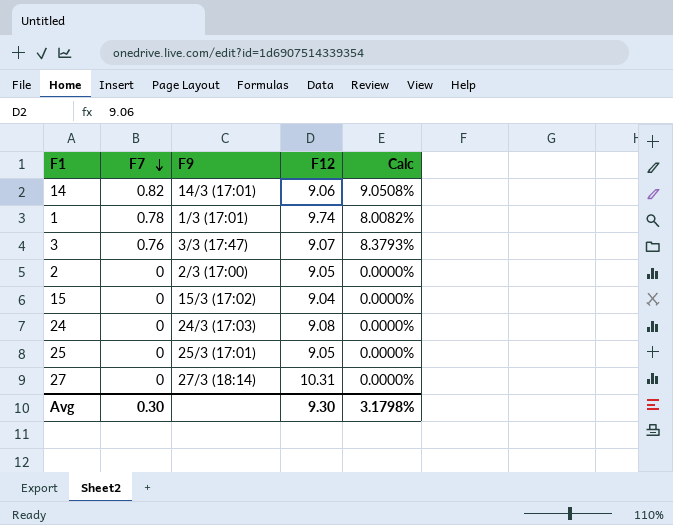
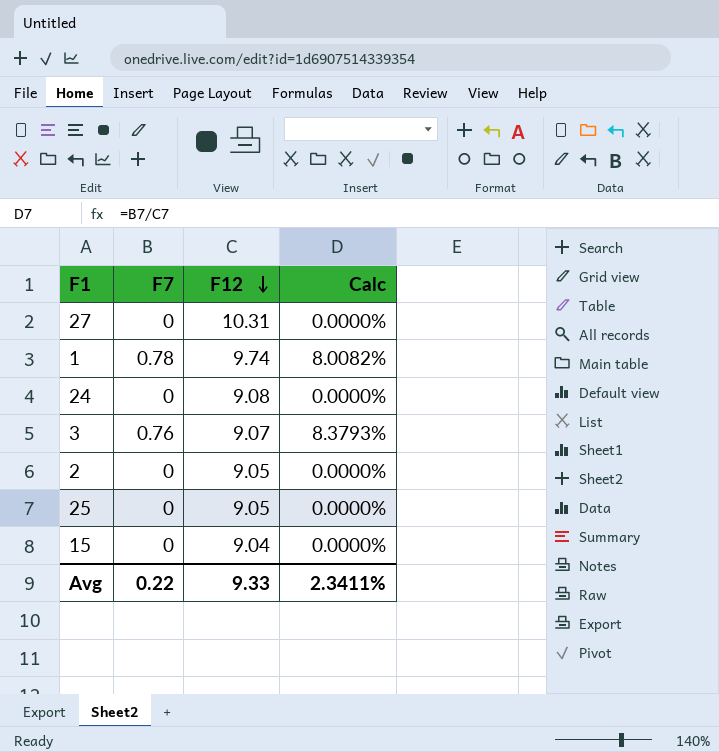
row order: F7 descending -> F12 descending
column F9 | position: 3 -> none
row 14: 0.82 | 14/3 (17:01) | 9.06 | 9.0508% -> none
Avg | F7: 0.30 -> 0.22
Avg | F12: 9.30 -> 9.33
Avg | Calc: 3.1798% -> 2.3411%

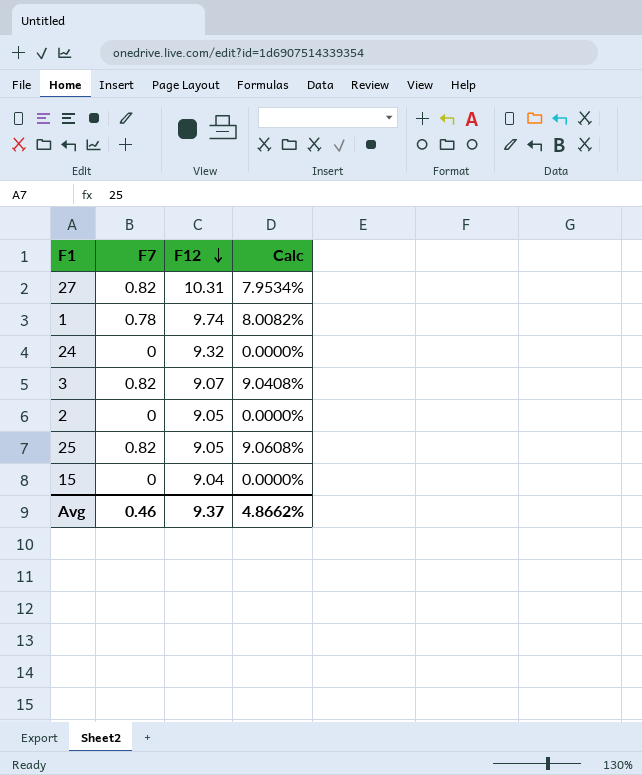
27 | F7: 0 -> 0.82
27 | Calc: 0.0000% -> 7.9534%
24 | F12: 9.08 -> 9.32
3 | F7: 0.76 -> 0.82
3 | Calc: 8.3793% -> 9.0408%
25 | F7: 0 -> 0.82
25 | Calc: 0.0000% -> 9.0608%
Avg | F7: 0.22 -> 0.46
Avg | F12: 9.33 -> 9.37
Avg | Calc: 2.3411% -> 4.8662%

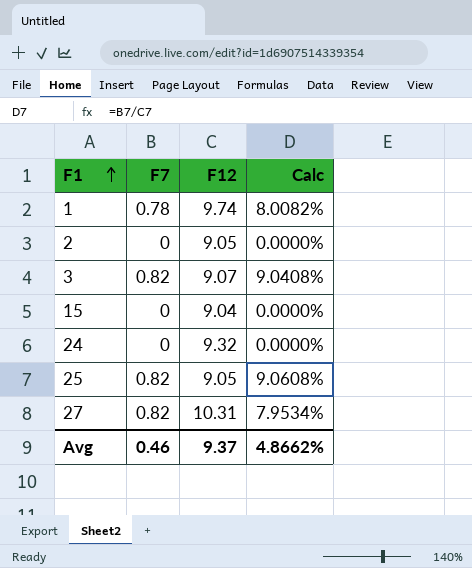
row order: F12 descending -> F1 ascending

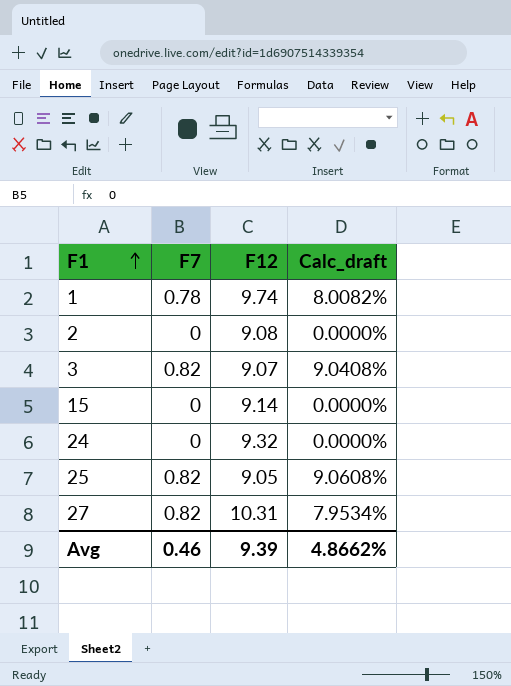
column name: Calc -> Calc_draft
2 | F12: 9.05 -> 9.08
15 | F12: 9.04 -> 9.14
Avg | F12: 9.37 -> 9.39

